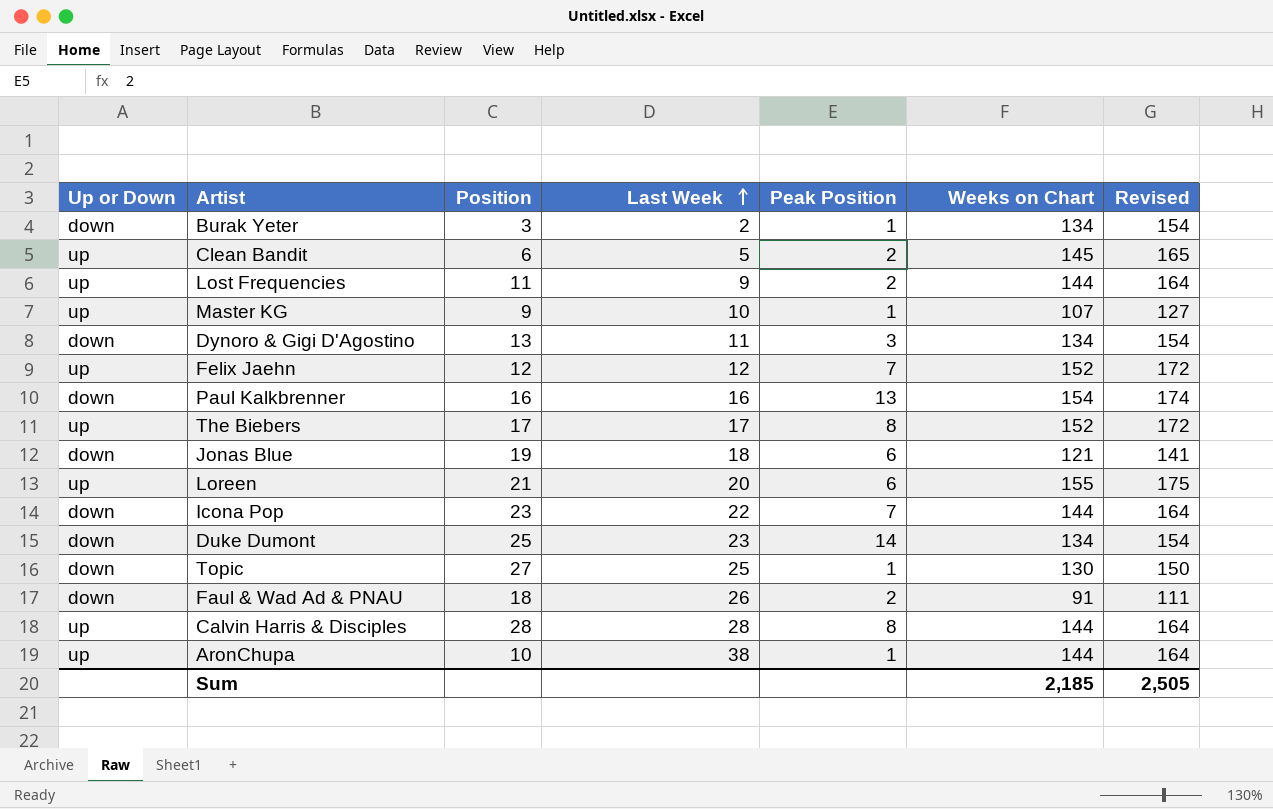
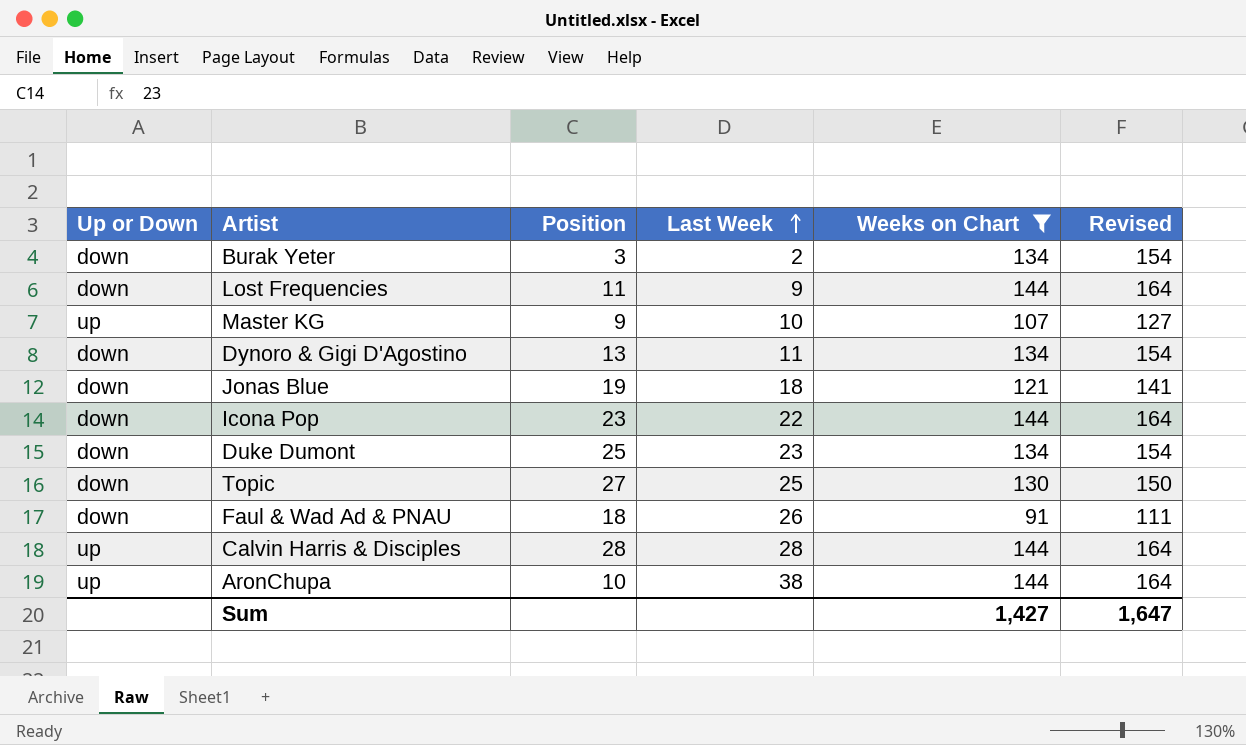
filter: none -> Weeks on Chart <= 144
column Peak Position | position: 5 -> none
Lost Frequencies | Up or Down: up -> down
Sum | Weeks on Chart: 2,185 -> 1,427
Sum | Revised: 2,505 -> 1,647

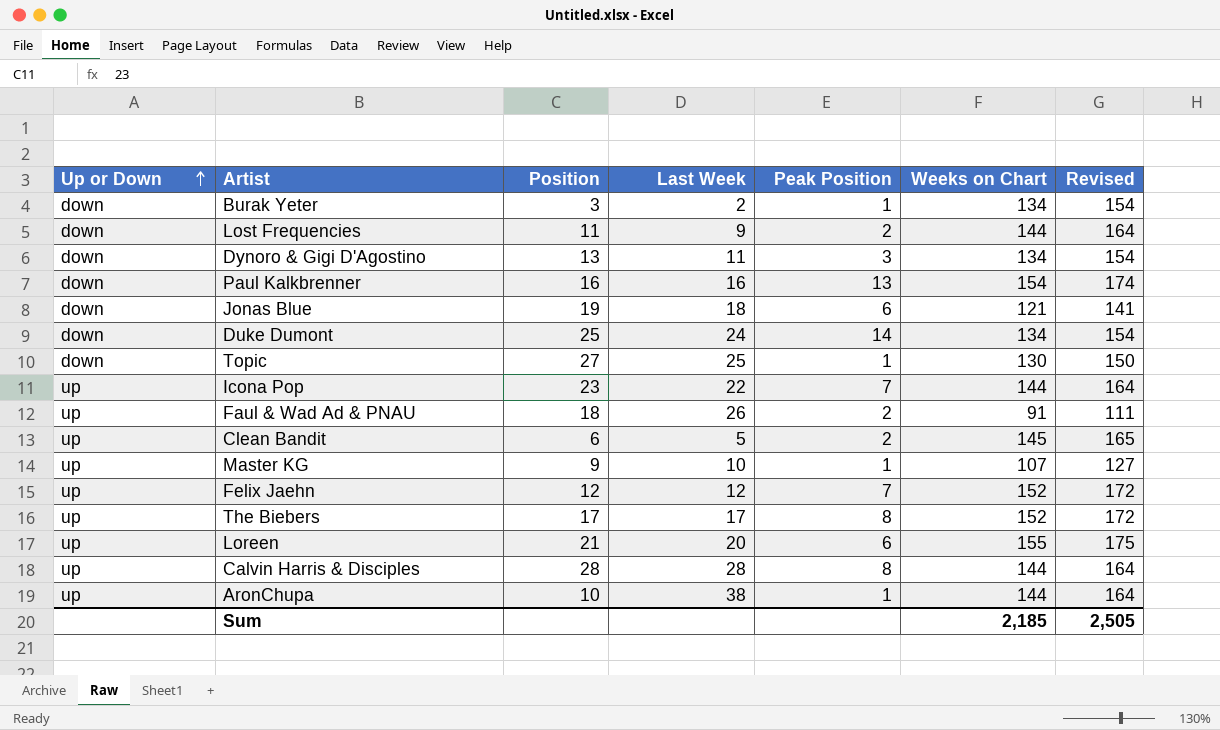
filter: Weeks on Chart <= 144 -> none
row order: Last Week ascending -> Up or Down ascending
column Peak Position | position: none -> 5
Duke Dumont | Last Week: 23 -> 24
Icona Pop | Up or Down: down -> up
Faul & Wad Ad & PNAU | Up or Down: down -> up
Sum | Weeks on Chart: 1,427 -> 2,185
Sum | Revised: 1,647 -> 2,505

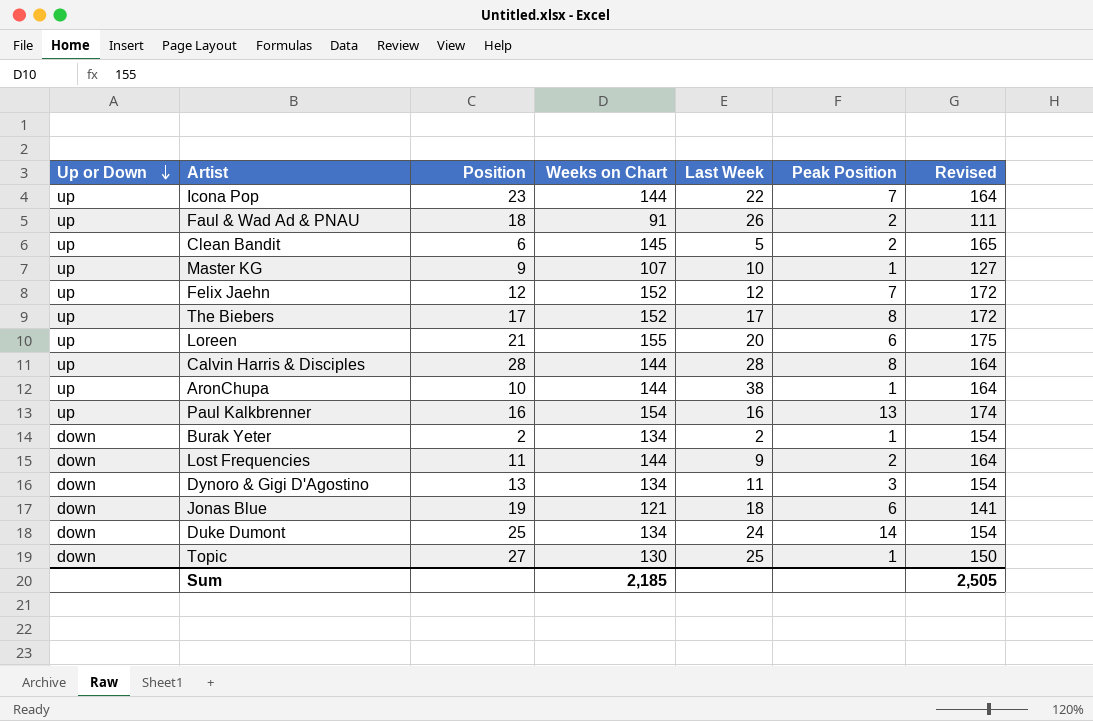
row order: Up or Down ascending -> Up or Down descending
column Weeks on Chart | position: 6 -> 4
Paul Kalkbrenner | Up or Down: down -> up
Burak Yeter | Position: 3 -> 2

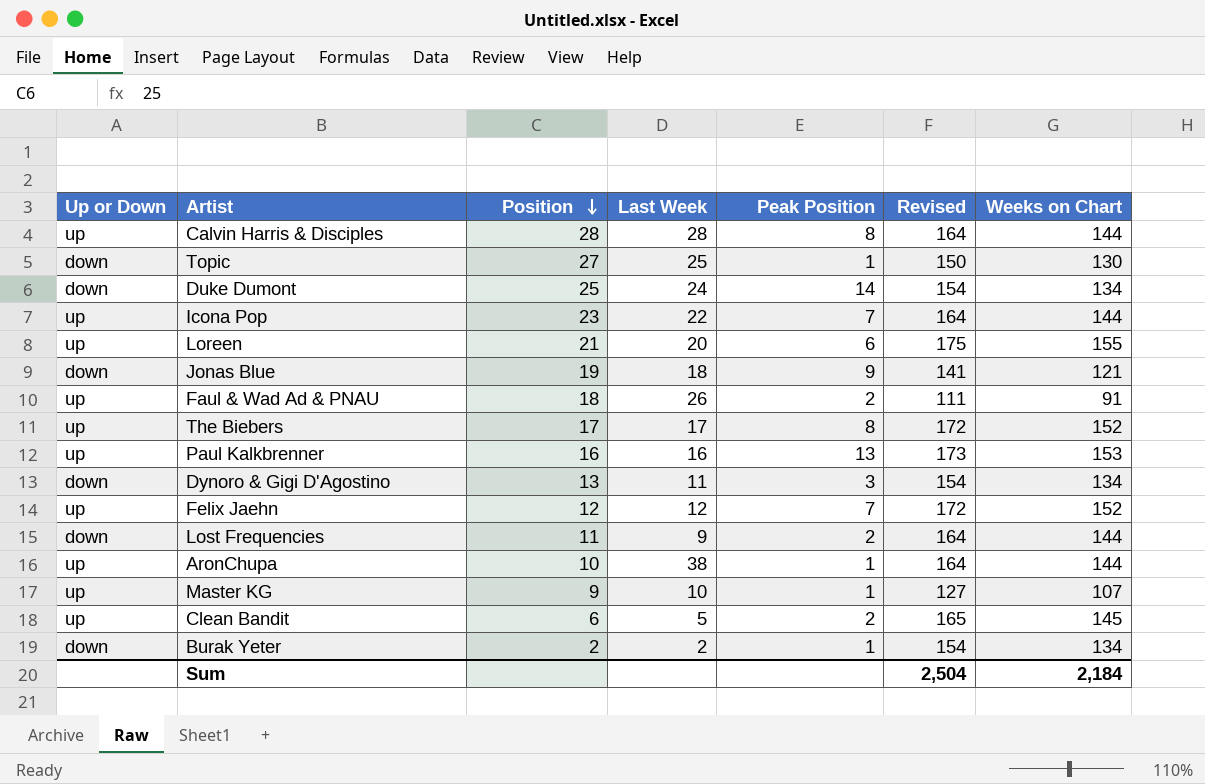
row order: Up or Down descending -> Position descending
column Weeks on Chart | position: 4 -> 7
Jonas Blue | Peak Position: 6 -> 9
Paul Kalkbrenner | Revised: 174 -> 173
Paul Kalkbrenner | Weeks on Chart: 154 -> 153
Sum | Revised: 2,505 -> 2,504
Sum | Weeks on Chart: 2,185 -> 2,184

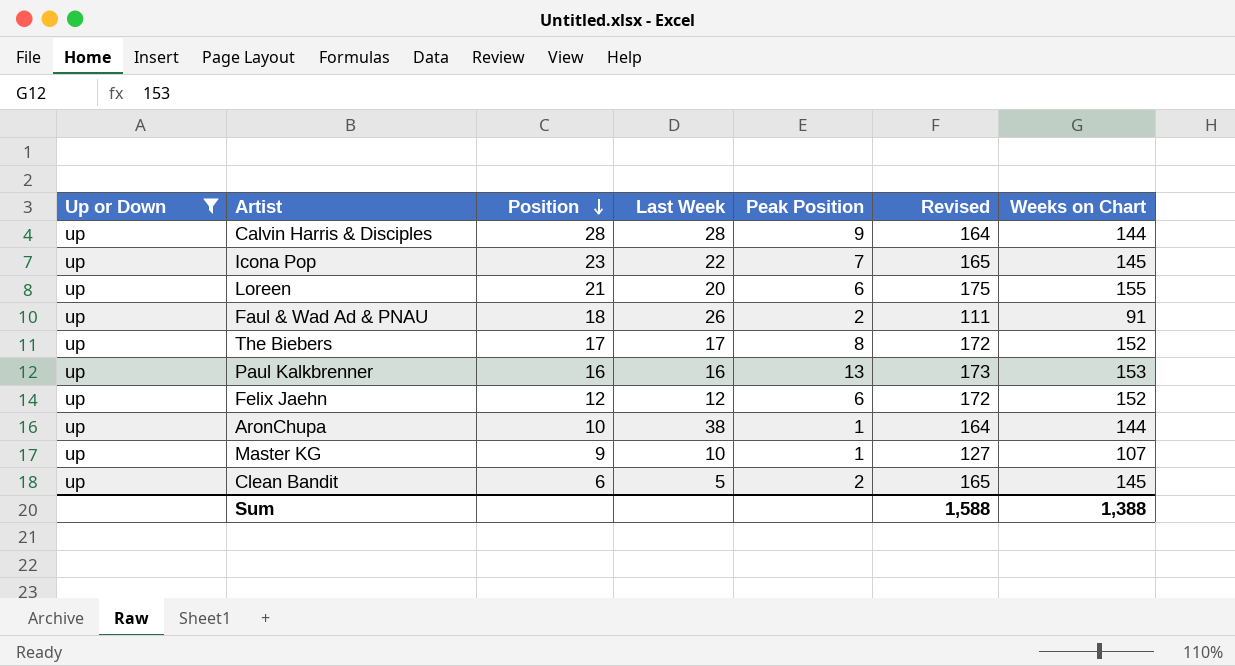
filter: none -> Up or Down = up
Calvin Harris & Disciples | Peak Position: 8 -> 9
Icona Pop | Revised: 164 -> 165
Icona Pop | Weeks on Chart: 144 -> 145
Felix Jaehn | Peak Position: 7 -> 6
Sum | Revised: 2,504 -> 1,588
Sum | Weeks on Chart: 2,184 -> 1,388

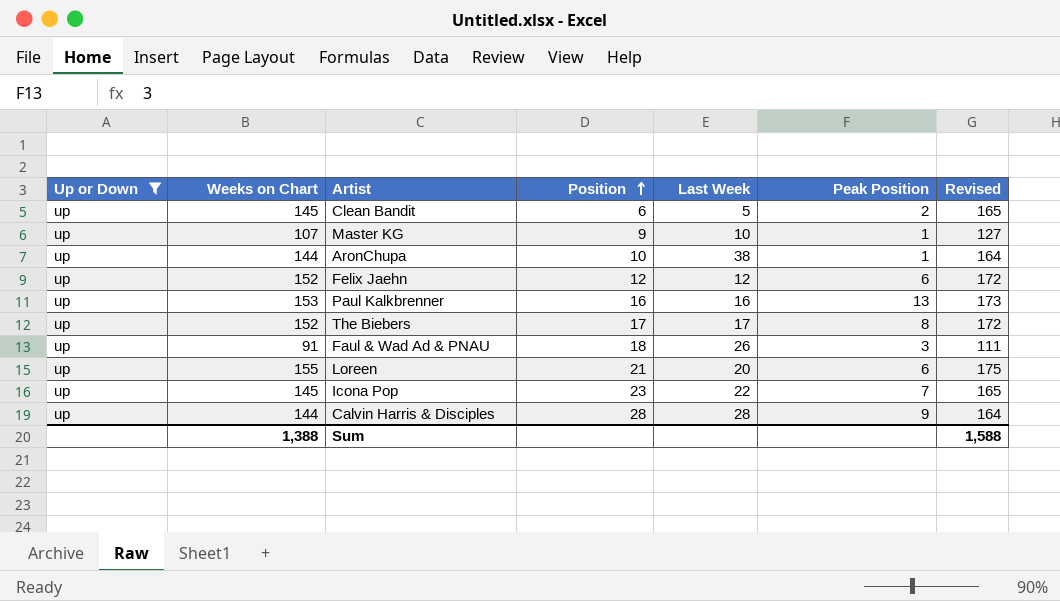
row order: Position descending -> Position ascending
column Weeks on Chart | position: 7 -> 2
Faul & Wad Ad & PNAU | Peak Position: 2 -> 3

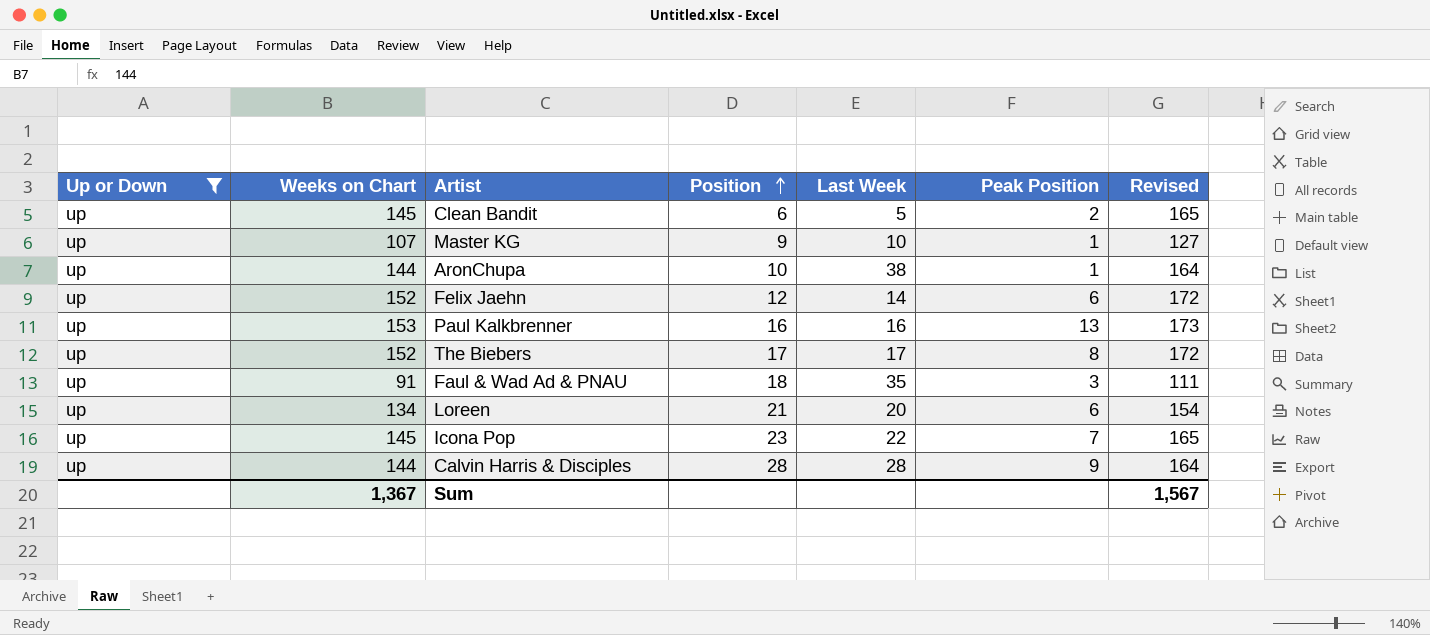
Felix Jaehn | Last Week: 12 -> 14
Faul & Wad Ad & PNAU | Last Week: 26 -> 35
Loreen | Weeks on Chart: 155 -> 134
Loreen | Revised: 175 -> 154
Sum | Weeks on Chart: 1,388 -> 1,367
Sum | Revised: 1,588 -> 1,567

